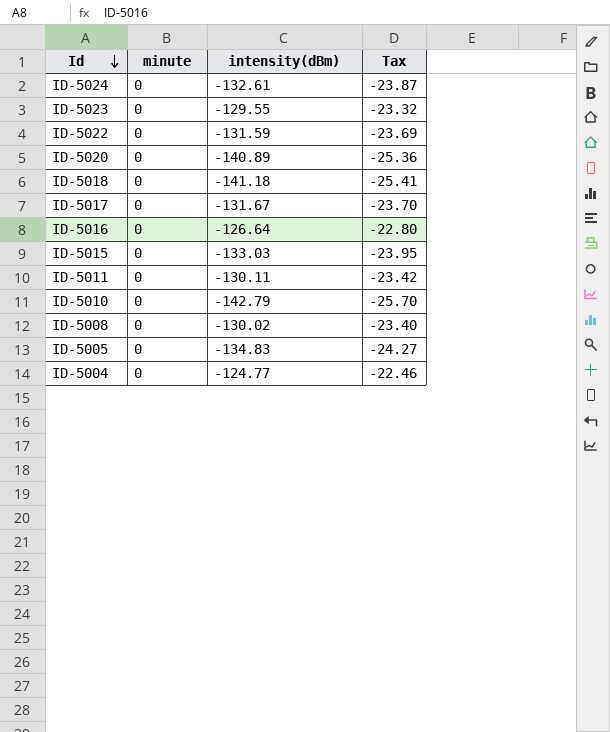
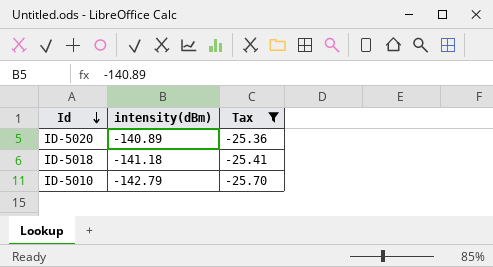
filter: none -> Tax <= -25.36
column minute | position: 2 -> none

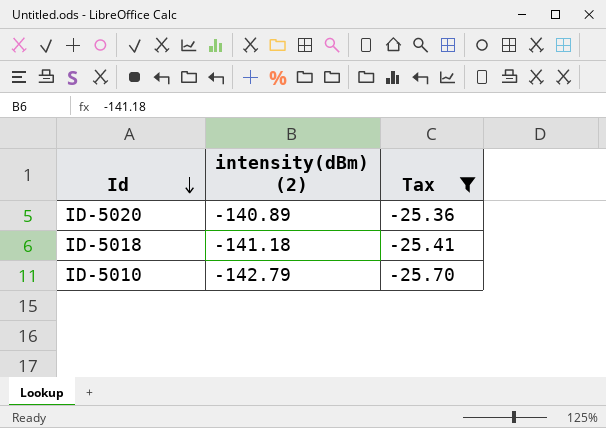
column name: intensity(dBm) -> intensity(dBm) (2)

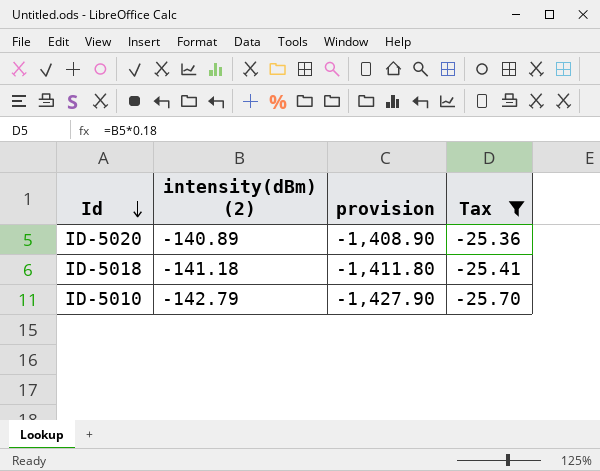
column provision | formula: none -> [intensity(dBm) (2)] * 10

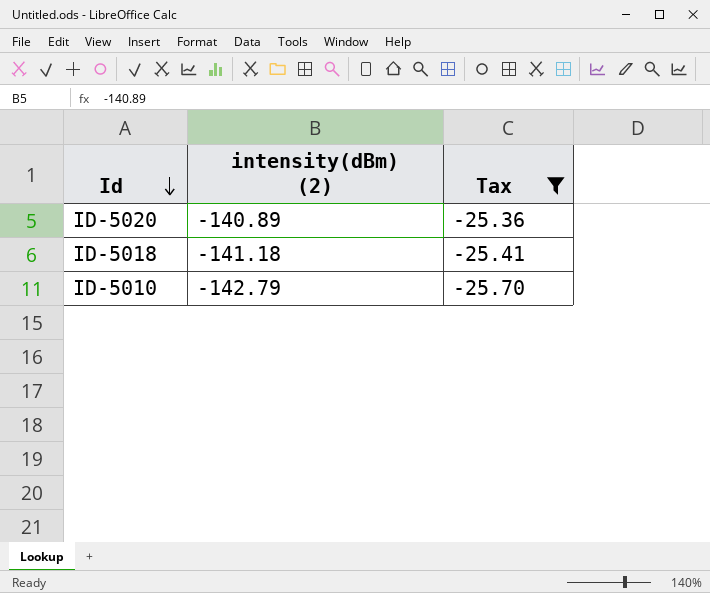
column provision | formula: [intensity(dBm) (2)] * 10 -> none

